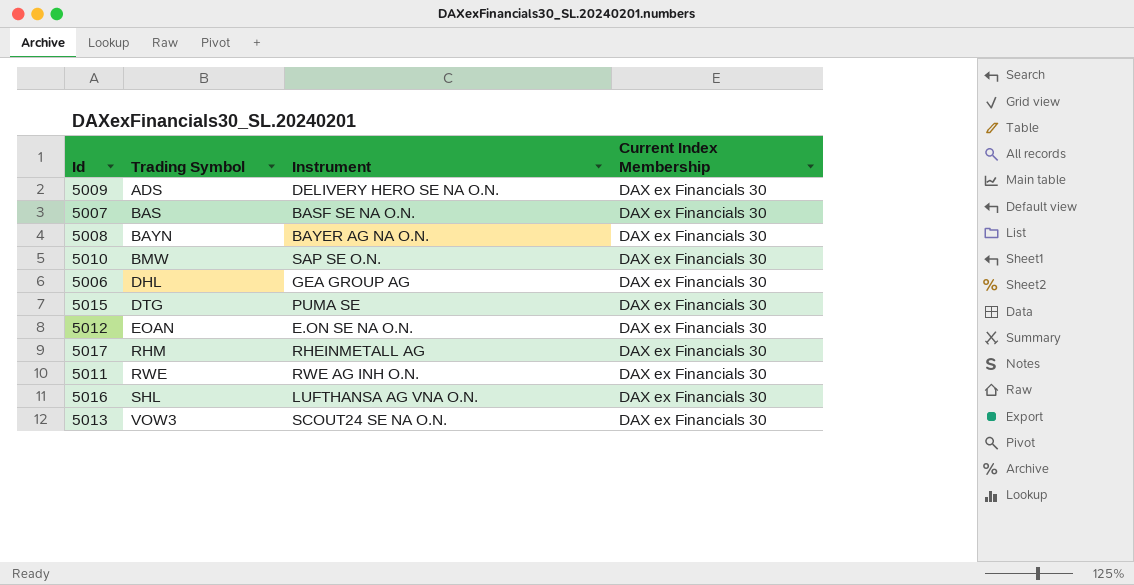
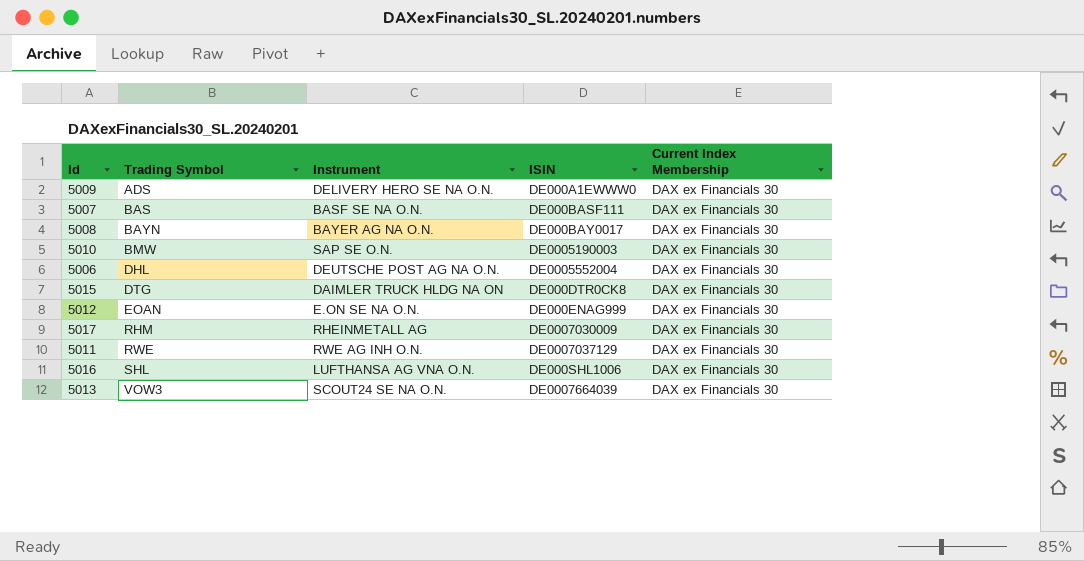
column ISIN | position: none -> 4
5006 | Instrument: GEA GROUP AG -> DEUTSCHE POST AG NA O.N.
5015 | Instrument: PUMA SE -> DAIMLER TRUCK HLDG NA ON

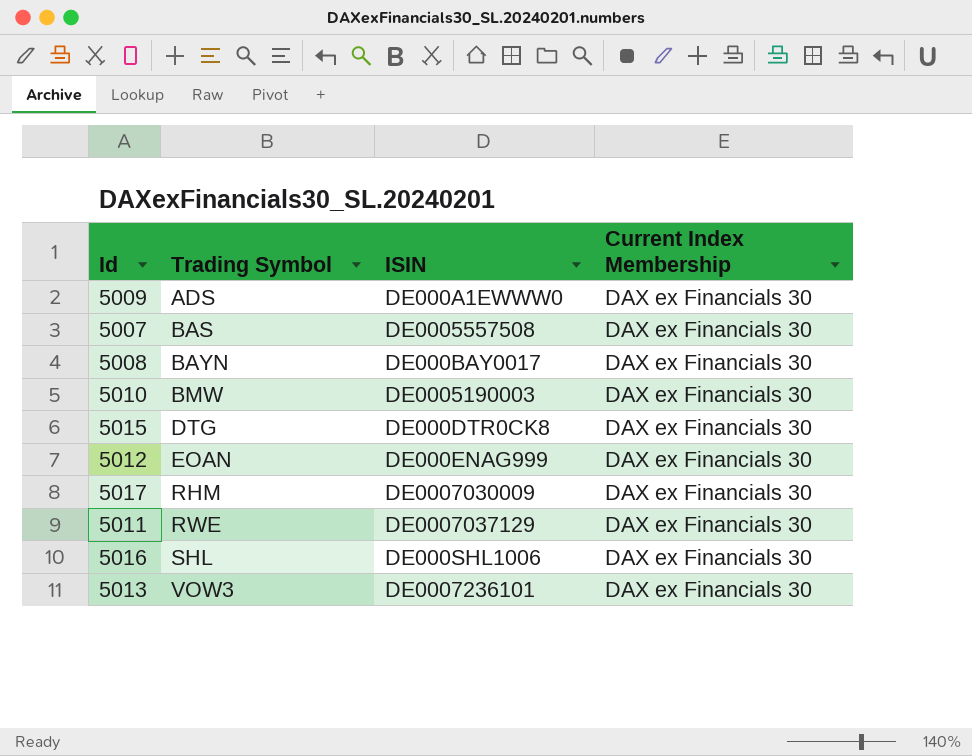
column Instrument | position: 3 -> none
row 5006: DHL | DEUTSCHE POST AG NA O.N. | DE0005552004 | DAX ex Financials 30 -> none
5007 | ISIN: DE000BASF111 -> DE0005557508
5013 | ISIN: DE0007664039 -> DE0007236101

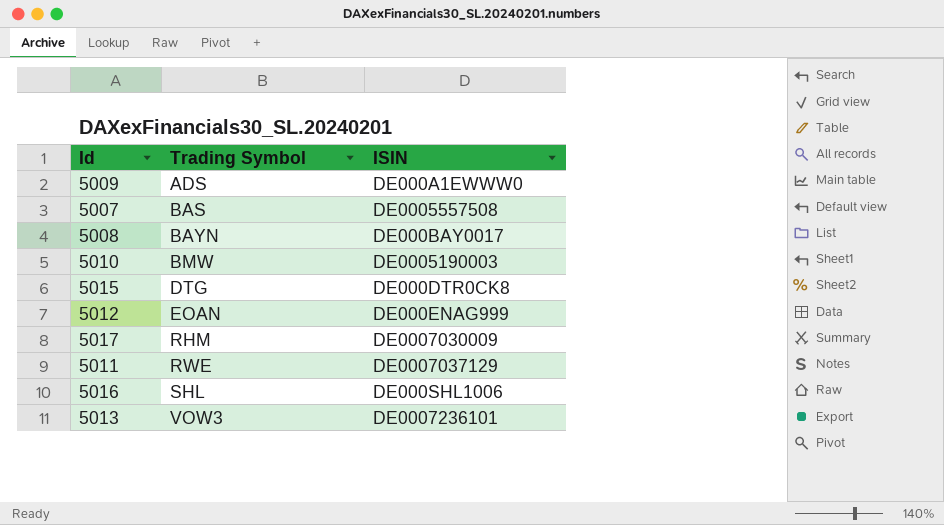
column Current Index Membership | position: 4 -> none

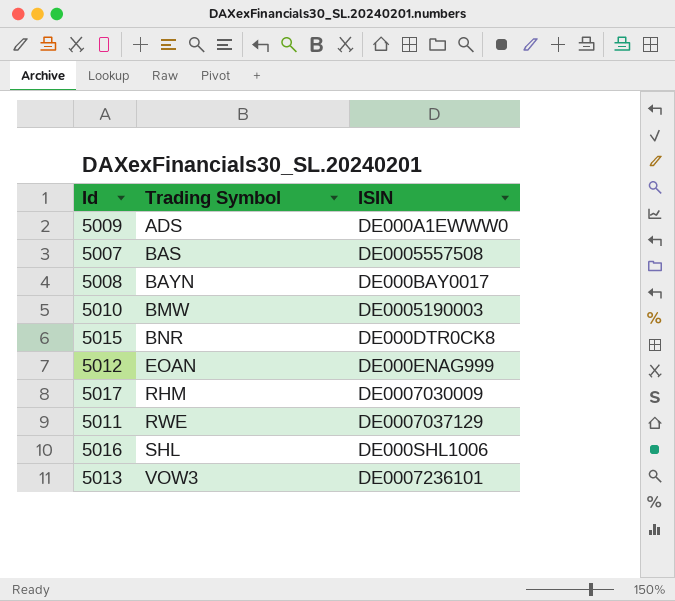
5015 | Trading Symbol: DTG -> BNR

